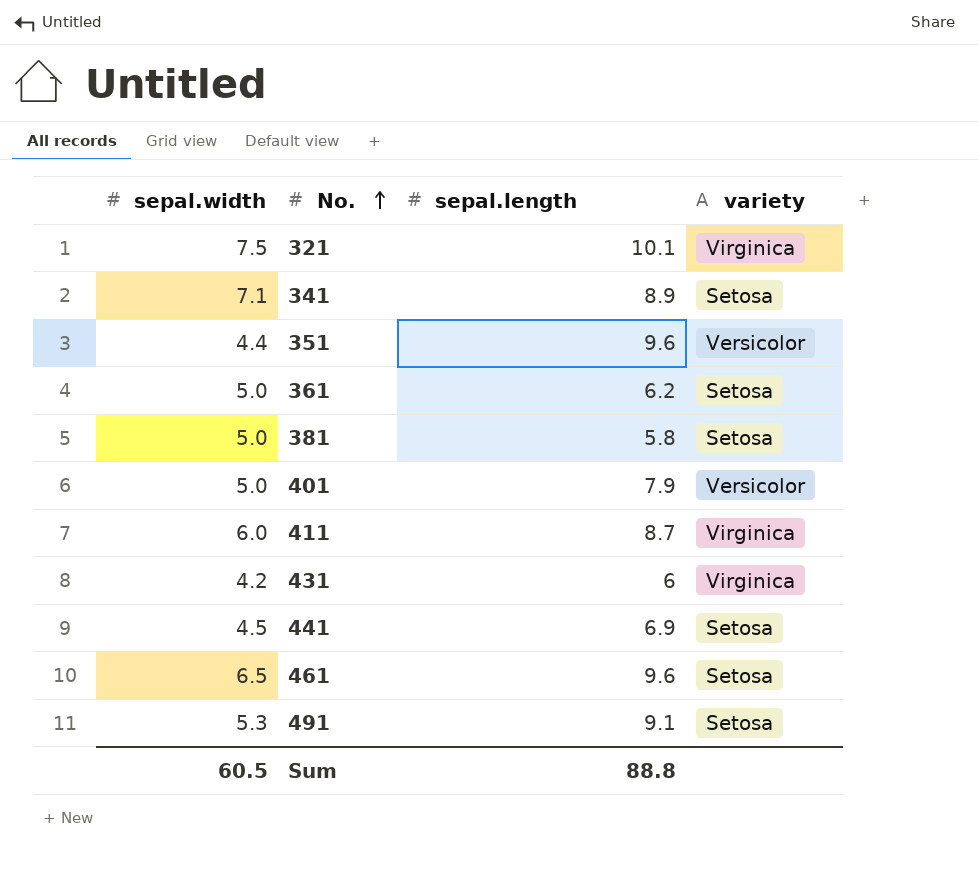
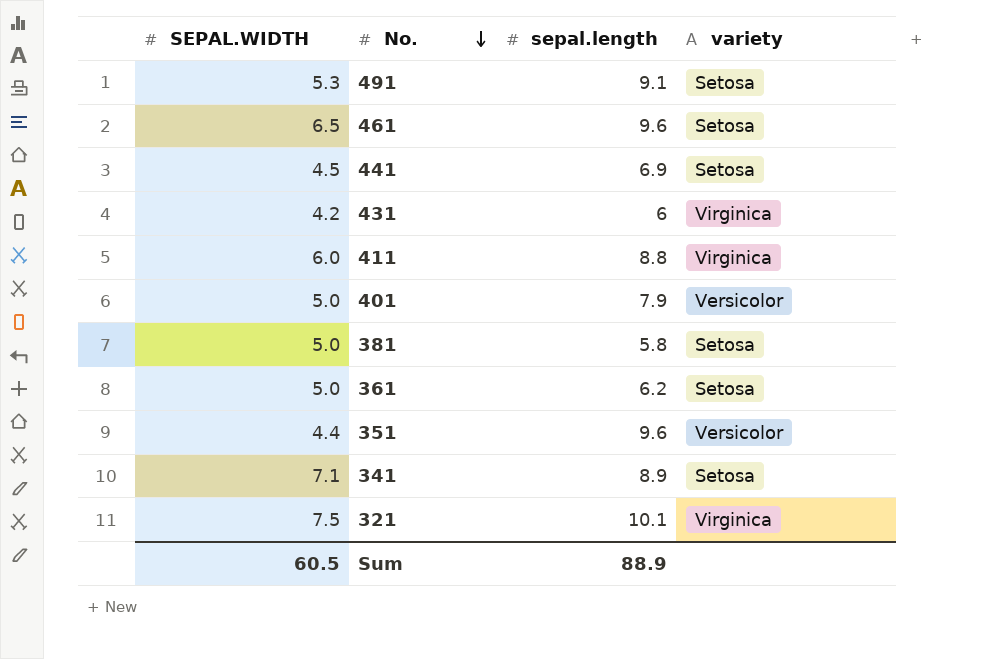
row order: No. ascending -> No. descending
column name: sepal.width -> SEPAL.WIDTH
411 | sepal.length: 8.7 -> 8.8
Sum | sepal.length: 88.8 -> 88.9

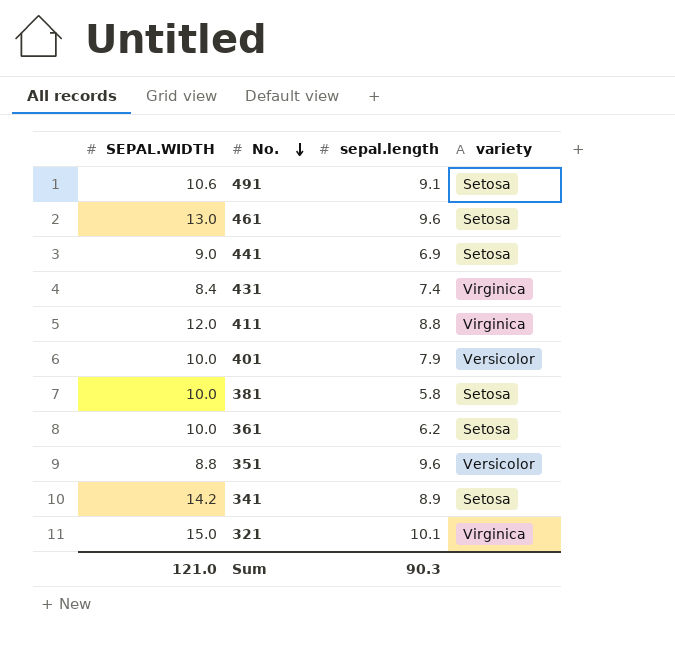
491 | SEPAL.WIDTH: 5.3 -> 10.6
461 | SEPAL.WIDTH: 6.5 -> 13.0
441 | SEPAL.WIDTH: 4.5 -> 9.0
431 | SEPAL.WIDTH: 4.2 -> 8.4
431 | sepal.length: 6 -> 7.4
411 | SEPAL.WIDTH: 6.0 -> 12.0
401 | SEPAL.WIDTH: 5.0 -> 10.0
381 | SEPAL.WIDTH: 5.0 -> 10.0
361 | SEPAL.WIDTH: 5.0 -> 10.0
351 | SEPAL.WIDTH: 4.4 -> 8.8
341 | SEPAL.WIDTH: 7.1 -> 14.2
321 | SEPAL.WIDTH: 7.5 -> 15.0
Sum | SEPAL.WIDTH: 60.5 -> 121.0
Sum | sepal.length: 88.9 -> 90.3

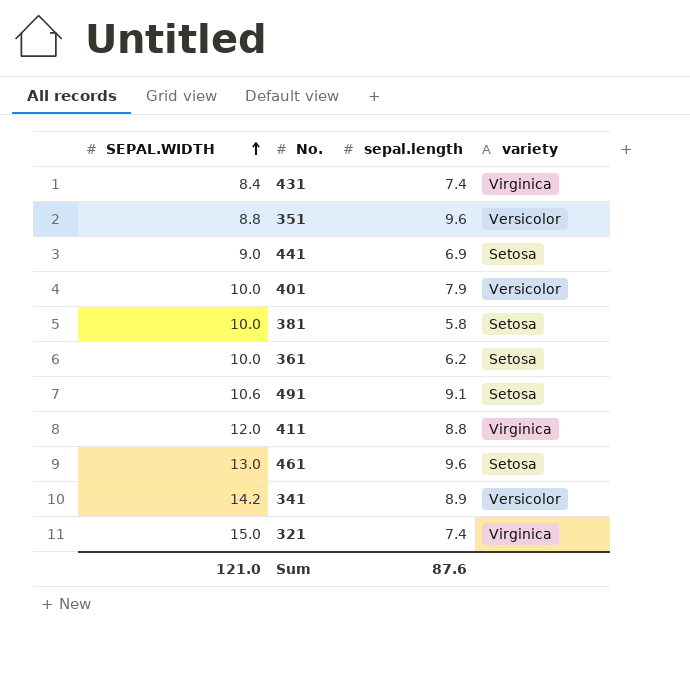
row order: No. descending -> SEPAL.WIDTH ascending
341 | variety: Setosa -> Versicolor
321 | sepal.length: 10.1 -> 7.4
Sum | sepal.length: 90.3 -> 87.6

